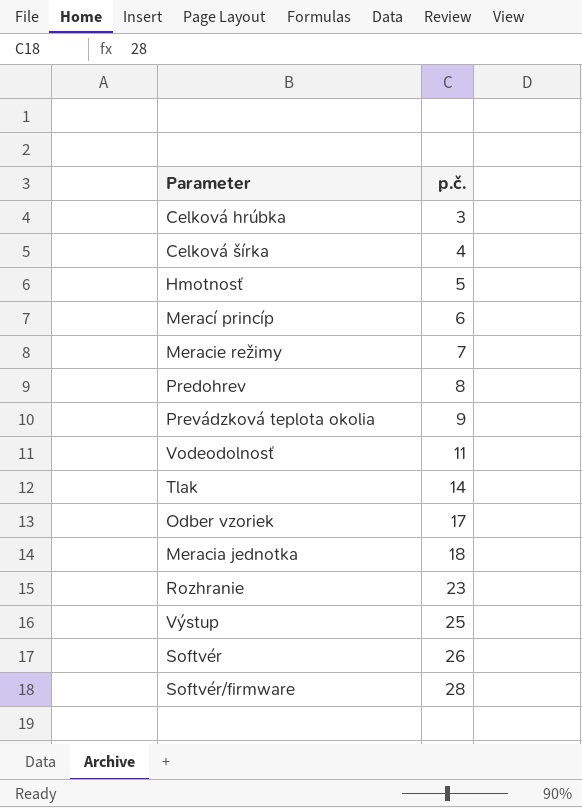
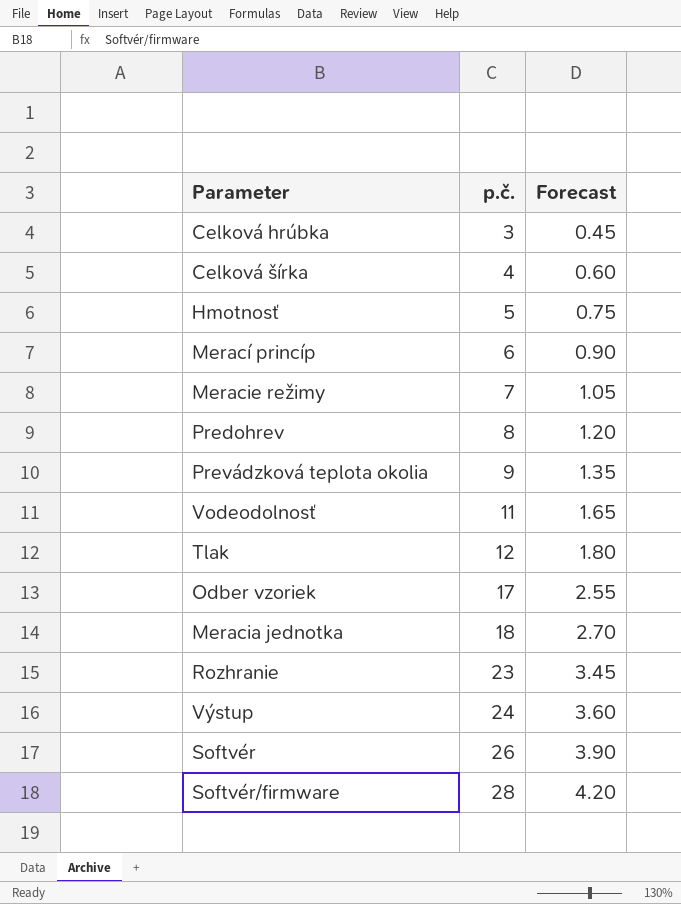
column Forecast | formula: none -> [p.č.] * 0.15
Tlak | p.č.: 14 -> 12
Výstup | p.č.: 25 -> 24

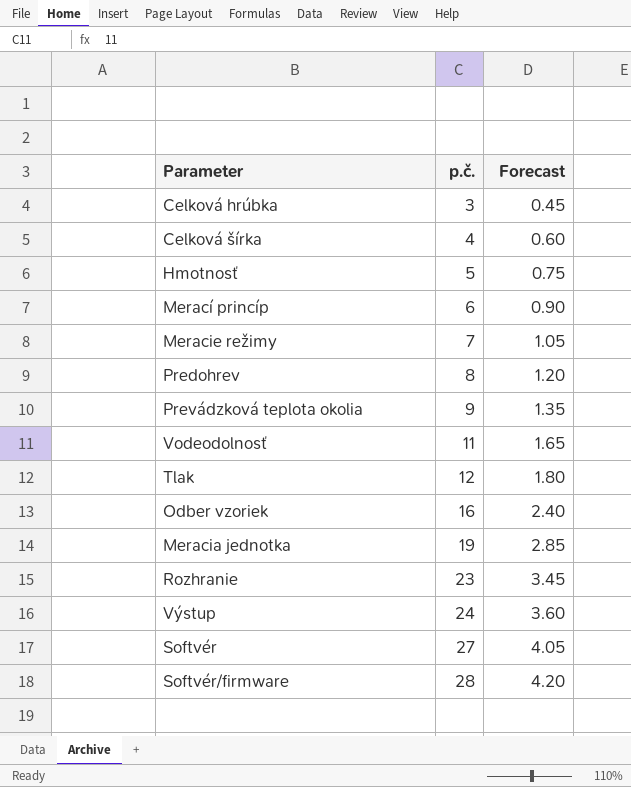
Odber vzoriek | p.č.: 17 -> 16
Odber vzoriek | Forecast: 2.55 -> 2.40
Meracia jednotka | p.č.: 18 -> 19
Meracia jednotka | Forecast: 2.70 -> 2.85
Softvér | p.č.: 26 -> 27
Softvér | Forecast: 3.90 -> 4.05

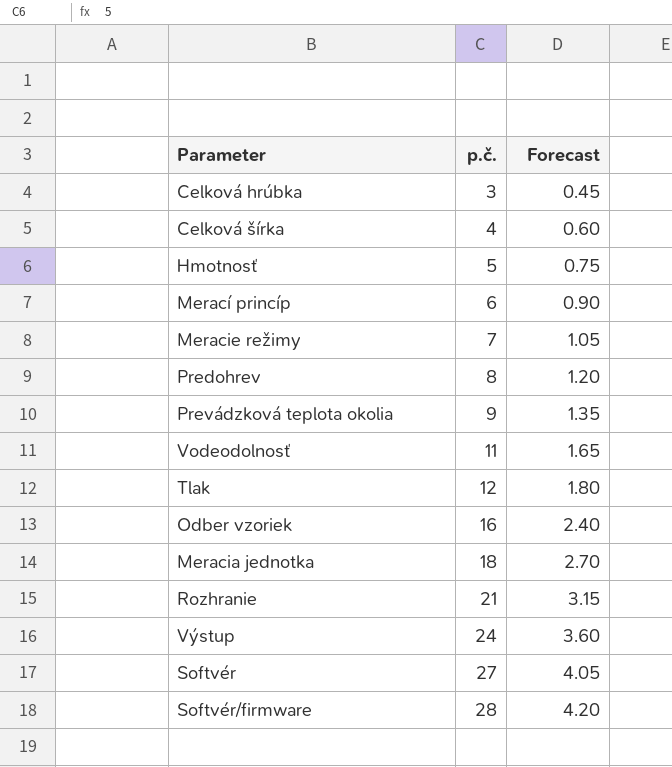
Meracia jednotka | p.č.: 19 -> 18
Meracia jednotka | Forecast: 2.85 -> 2.70
Rozhranie | p.č.: 23 -> 21
Rozhranie | Forecast: 3.45 -> 3.15

